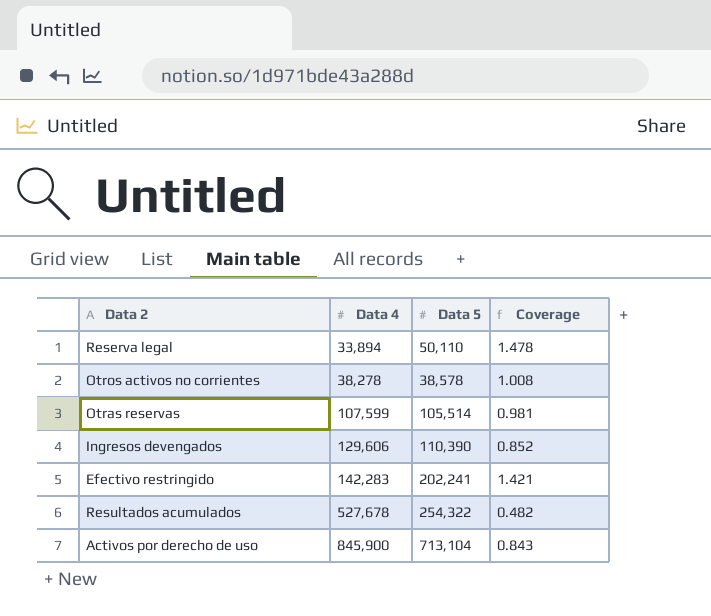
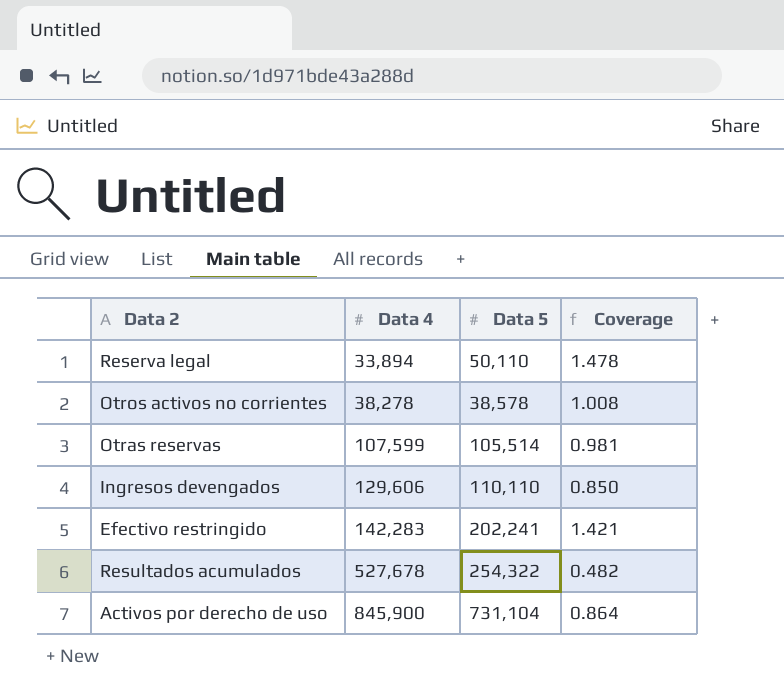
Ingresos devengados | Data 5: 110,390 -> 110,110
Ingresos devengados | Coverage: 0.852 -> 0.850
Activos por derecho de uso | Data 5: 713,104 -> 731,104
Activos por derecho de uso | Coverage: 0.843 -> 0.864

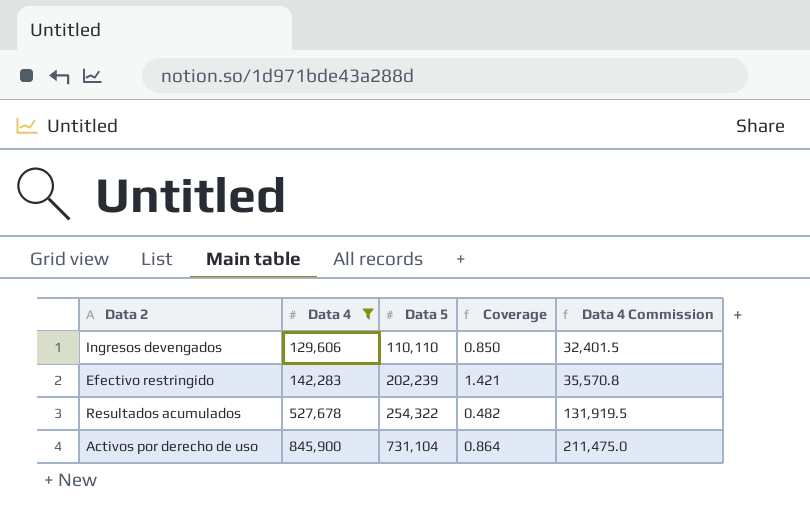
filter: none -> Data 4 >= 129,606
column Data 4 Commission | formula: none -> [Data 4] * 0.25
Efectivo restringido | Data 5: 202,241 -> 202,239

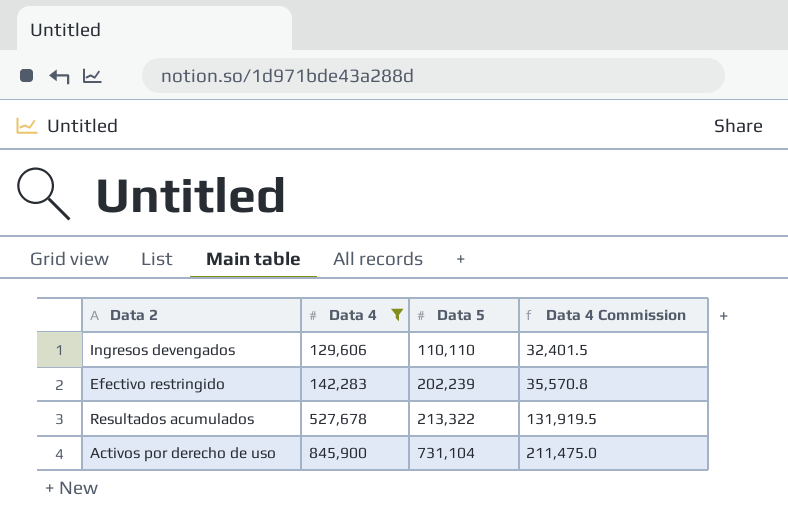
column Coverage | formula: [Data 5] / [Data 4] -> none
Resultados acumulados | Data 5: 254,322 -> 213,322

